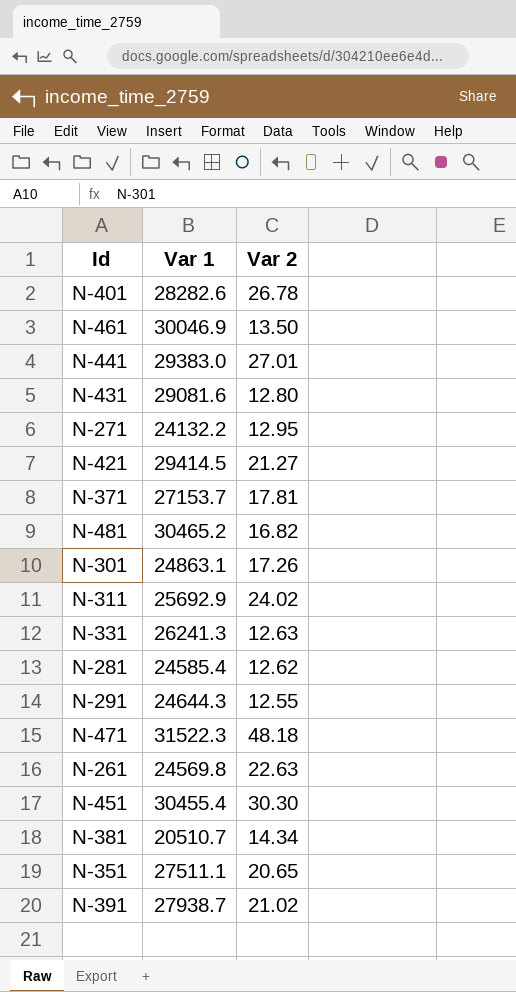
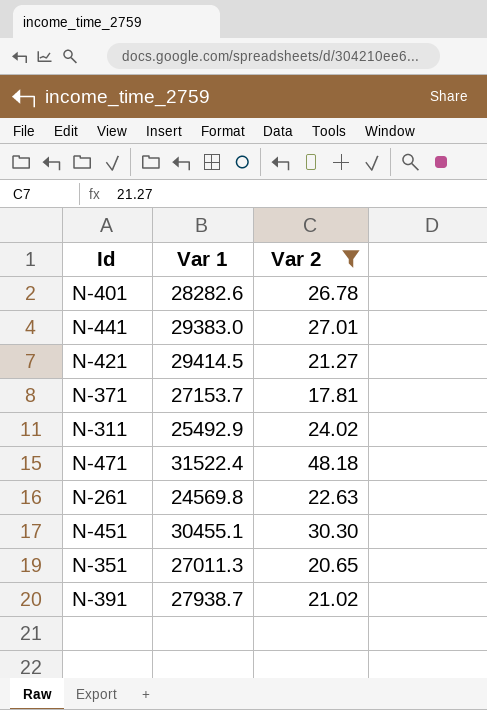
filter: none -> Var 2 >= 17.81
N-311 | Var 1: 25692.9 -> 25492.9
N-471 | Var 1: 31522.3 -> 31522.4
N-451 | Var 1: 30455.4 -> 30455.1
N-351 | Var 1: 27511.1 -> 27011.3

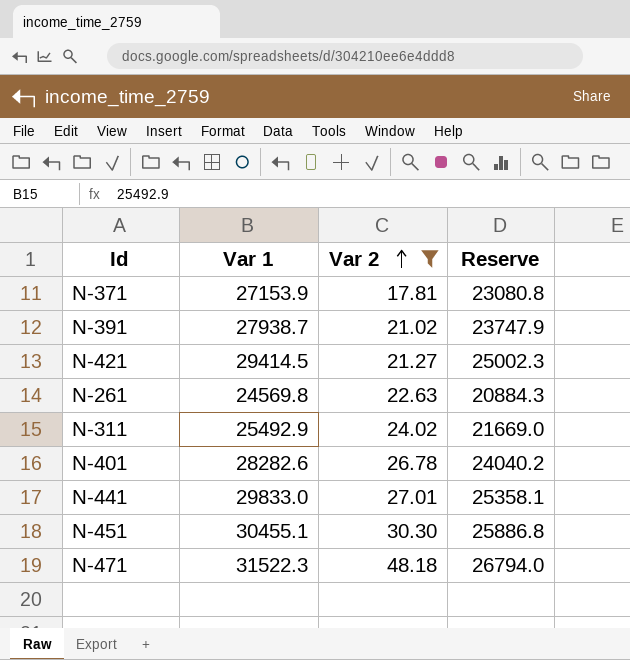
row order: none -> Var 2 ascending
column Reserve | formula: none -> [Var 1] * 0.85
row N-351: 27011.3 | 20.65 -> none
N-371 | Var 1: 27153.7 -> 27153.9
N-441 | Var 1: 29383.0 -> 29833.0
N-471 | Var 1: 31522.4 -> 31522.3

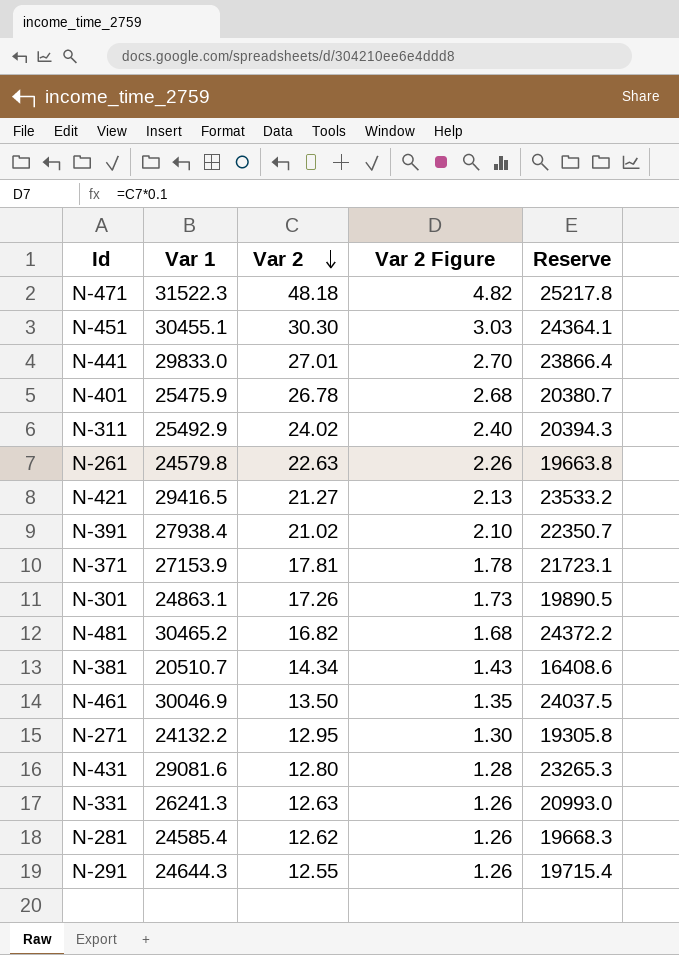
filter: Var 2 >= 17.81 -> none
row order: Var 2 ascending -> Var 2 descending
column Var 2 Figure | formula: none -> [Var 2] * 0.1
column Reserve | formula: [Var 1] * 0.85 -> [Var 1] * 0.8
N-401 | Var 1: 28282.6 -> 25475.9
N-261 | Var 1: 24569.8 -> 24579.8
N-421 | Var 1: 29414.5 -> 29416.5
N-391 | Var 1: 27938.7 -> 27938.4

